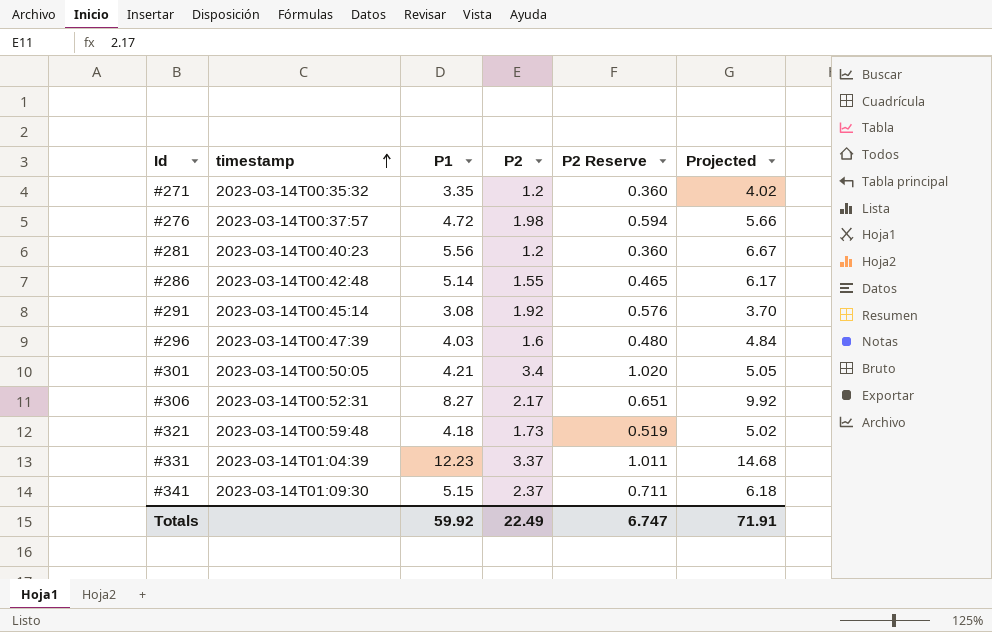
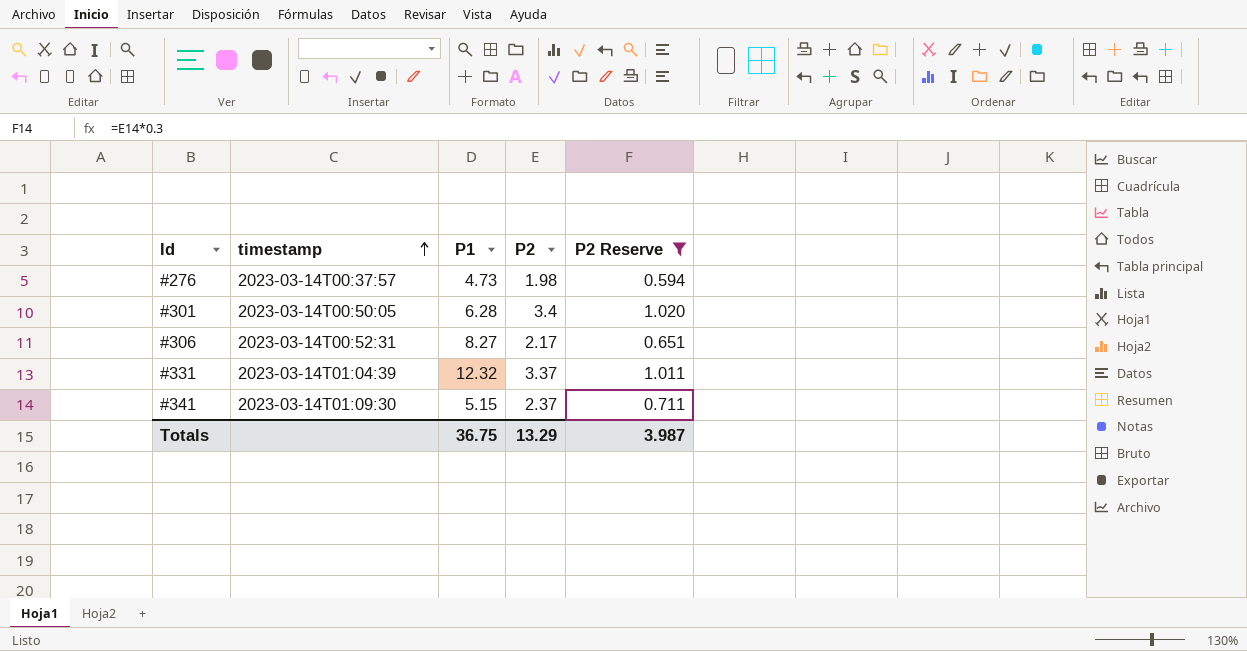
filter: none -> P2 Reserve >= 0.594
column Projected | formula: [P1] * 1.2 -> none
#276 | P1: 4.72 -> 4.73
#301 | P1: 4.21 -> 6.28
#331 | P1: 12.23 -> 12.32
Totals | P1: 59.92 -> 36.75
Totals | P2: 22.49 -> 13.29
Totals | P2 Reserve: 6.747 -> 3.987

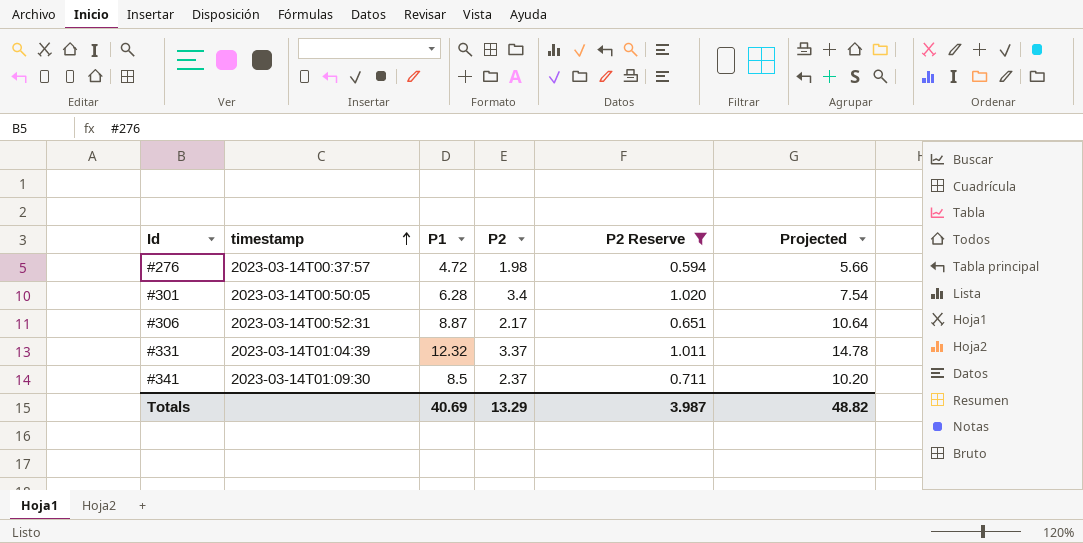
column Projected | formula: none -> [P1] * 1.2
#276 | P1: 4.73 -> 4.72
#306 | P1: 8.27 -> 8.87
#341 | P1: 5.15 -> 8.5
Totals | P1: 36.75 -> 40.69

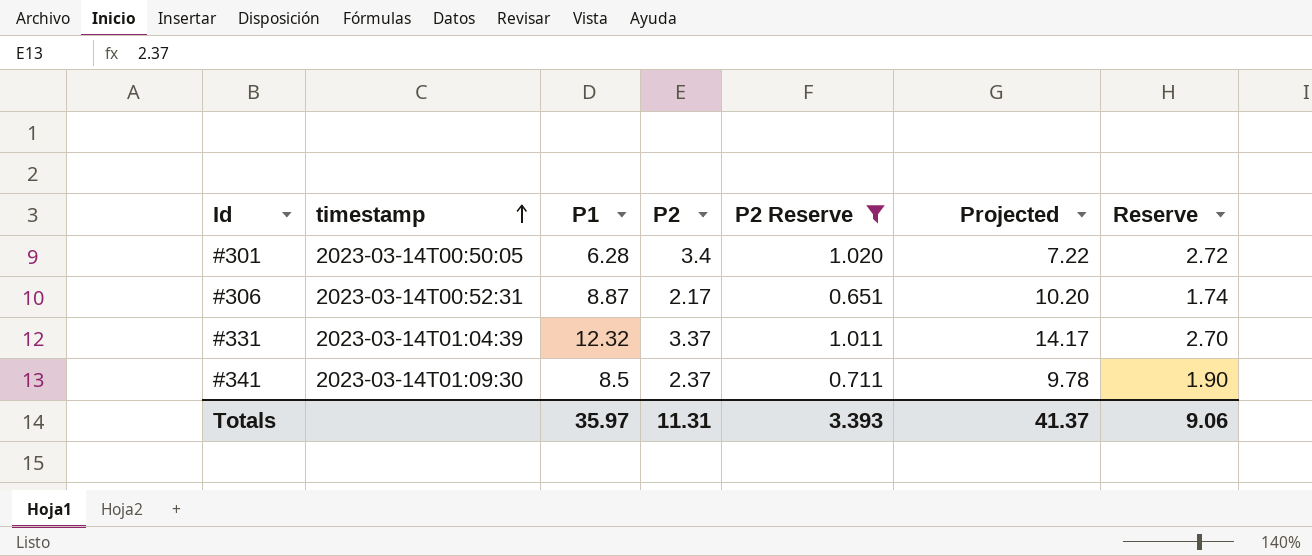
column Projected | formula: [P1] * 1.2 -> [P1] * 1.15
column Reserve | formula: none -> [P2] * 0.8
row #276: 2023-03-14T00:37:57 | 4.72 | 1.98 | 0.594 | 5.66 -> none
Totals | P1: 40.69 -> 35.97
Totals | P2: 13.29 -> 11.31
Totals | P2 Reserve: 3.987 -> 3.393
Totals | Projected: 48.82 -> 41.37

